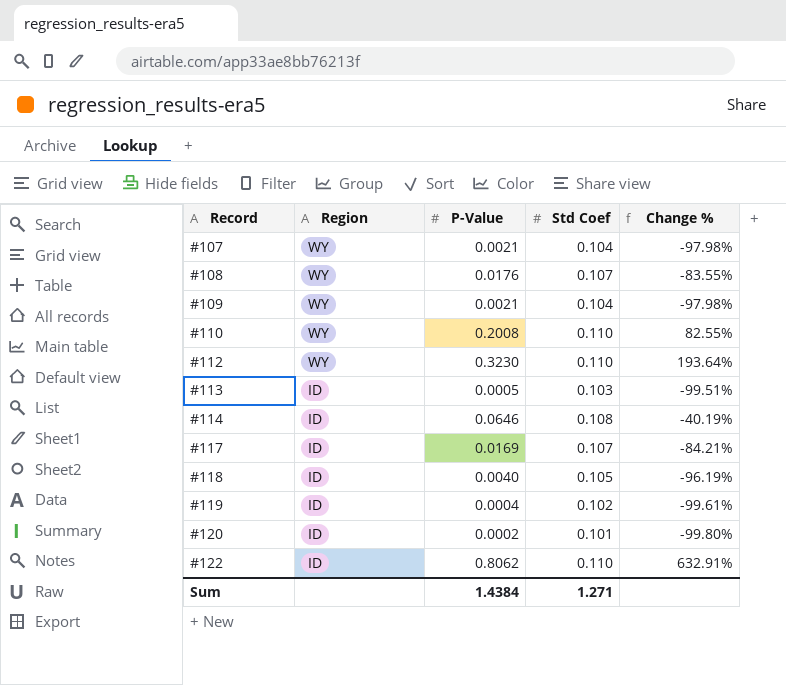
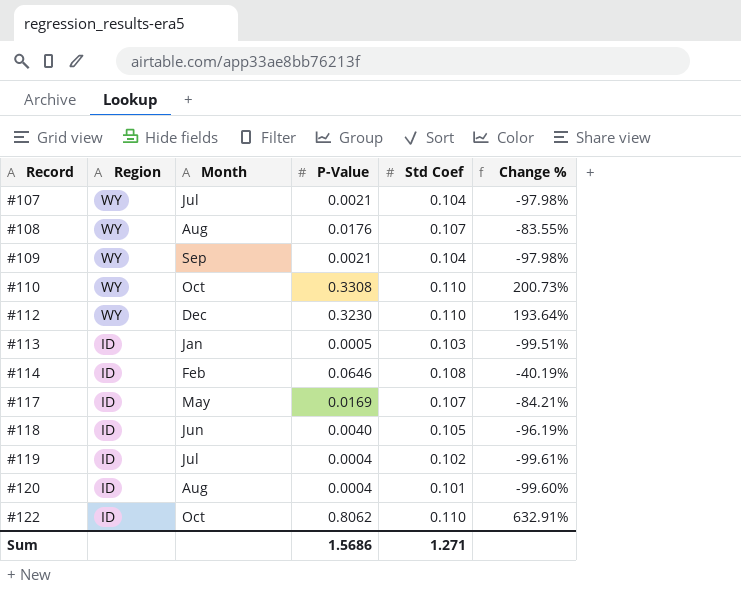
column Month | position: none -> 3
#110 | P-Value: 0.2008 -> 0.3308
#110 | Change %: 82.55% -> 200.73%
#120 | P-Value: 0.0002 -> 0.0004
#120 | Change %: -99.80% -> -99.60%
Sum | P-Value: 1.4384 -> 1.5686

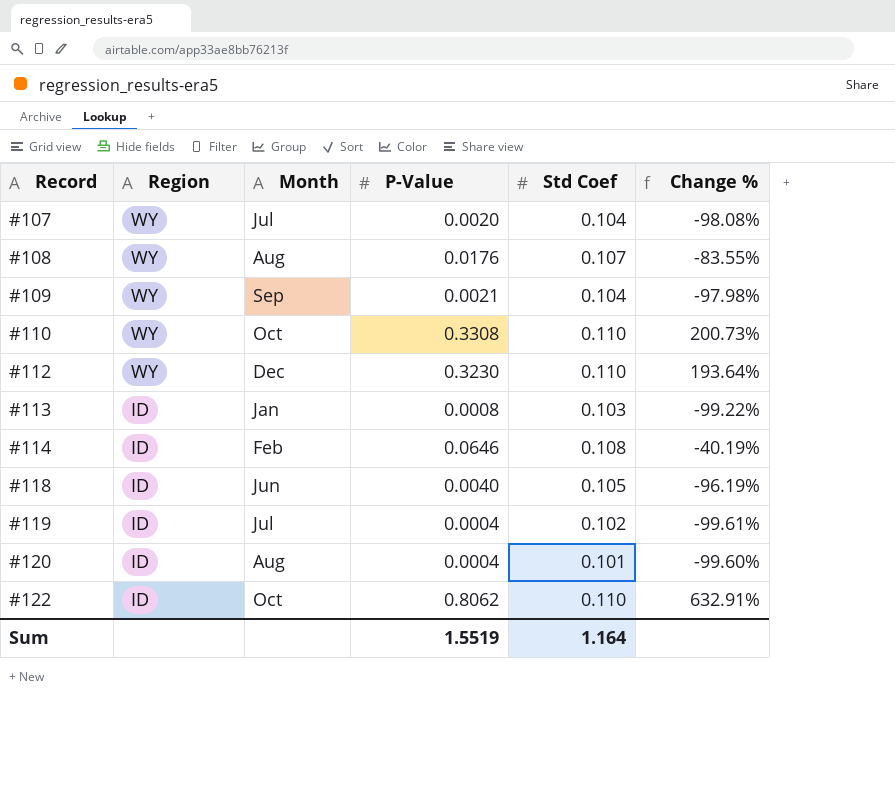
row #117: ID | May | 0.0169 | 0.107 | -84.21% -> none
#107 | P-Value: 0.0021 -> 0.0020
#107 | Change %: -97.98% -> -98.08%
#113 | P-Value: 0.0005 -> 0.0008
#113 | Change %: -99.51% -> -99.22%
Sum | P-Value: 1.5686 -> 1.5519
Sum | Std Coef: 1.271 -> 1.164

